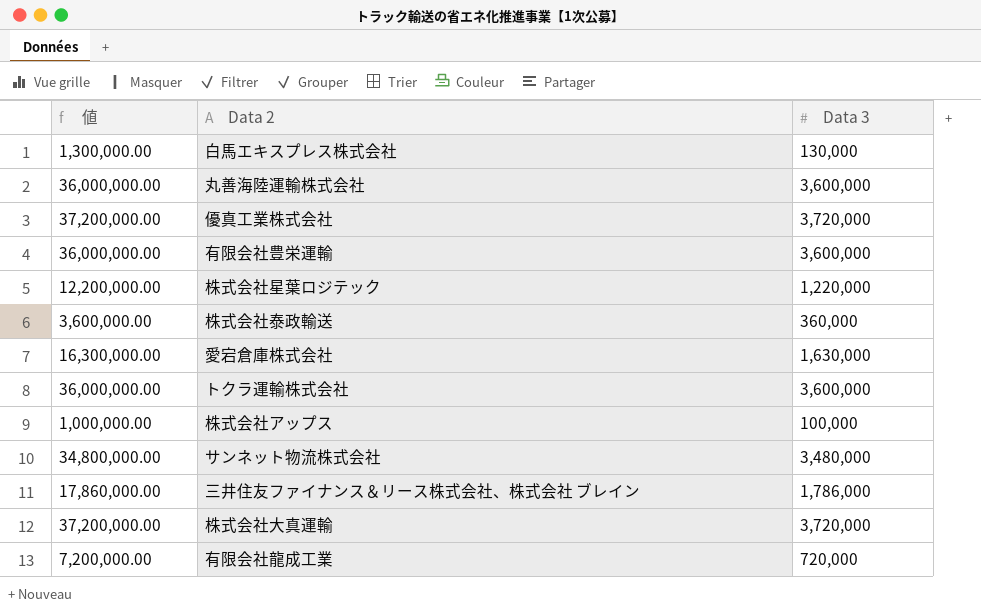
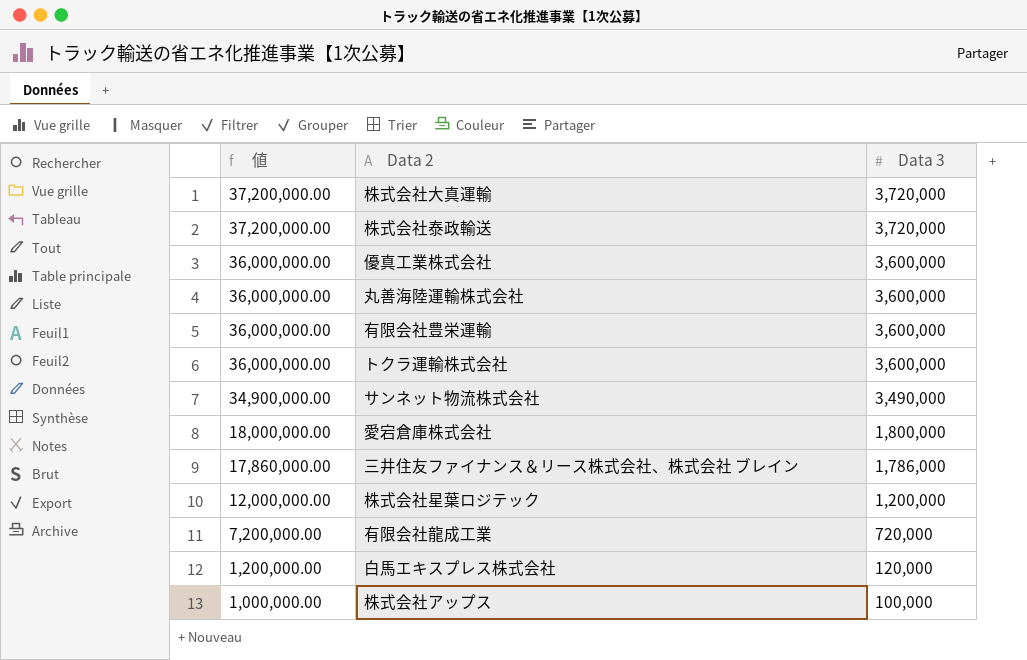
row order: none -> 値 descending
株式会社泰政輸送 | 値: 3,600,000.00 -> 37,200,000.00
株式会社泰政輸送 | Data 3: 360,000 -> 3,720,000
優真工業株式会社 | 値: 37,200,000.00 -> 36,000,000.00
優真工業株式会社 | Data 3: 3,720,000 -> 3,600,000
サンネット物流株式会社 | 値: 34,800,000.00 -> 34,900,000.00
サンネット物流株式会社 | Data 3: 3,480,000 -> 3,490,000
愛宕倉庫株式会社 | 値: 16,300,000.00 -> 18,000,000.00
愛宕倉庫株式会社 | Data 3: 1,630,000 -> 1,800,000
株式会社星葉ロジテック | 値: 12,200,000.00 -> 12,000,000.00
株式会社星葉ロジテック | Data 3: 1,220,000 -> 1,200,000
白馬エキスプレス株式会社 | 値: 1,300,000.00 -> 1,200,000.00
白馬エキスプレス株式会社 | Data 3: 130,000 -> 120,000

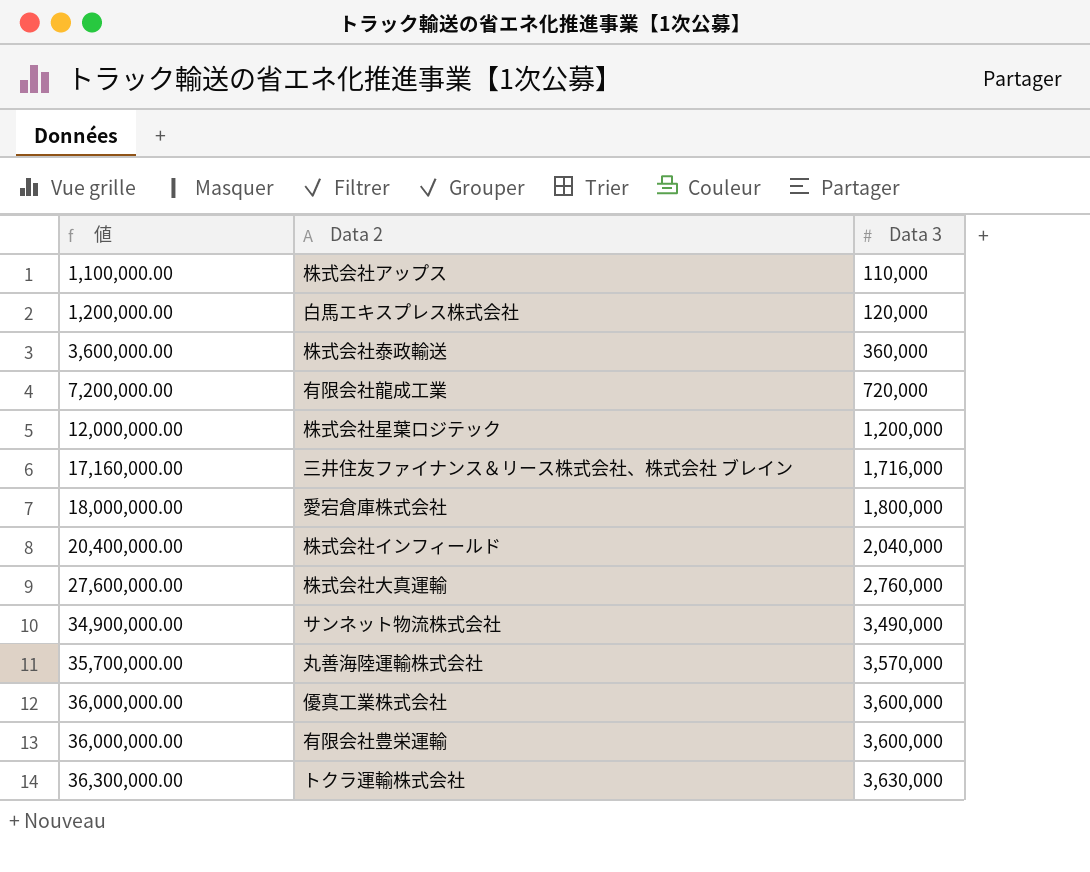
row order: 値 descending -> 値 ascending
株式会社アップス | 値: 1,000,000.00 -> 1,100,000.00
株式会社アップス | Data 3: 100,000 -> 110,000
株式会社泰政輸送 | 値: 37,200,000.00 -> 3,600,000.00
株式会社泰政輸送 | Data 3: 3,720,000 -> 360,000
三井住友ファイナンス＆リース株式会社、株式会社 ブレイン | 値: 17,860,000.00 -> 17,160,000.00
三井住友ファイナンス＆リース株式会社、株式会社 ブレイン | Data 3: 1,786,000 -> 1,716,000
row 株式会社インフィールド: none -> 20,400,000.00 | 2,040,000
株式会社大真運輸 | 値: 37,200,000.00 -> 27,600,000.00
株式会社大真運輸 | Data 3: 3,720,000 -> 2,760,000
丸善海陸運輸株式会社 | 値: 36,000,000.00 -> 35,700,000.00
丸善海陸運輸株式会社 | Data 3: 3,600,000 -> 3,570,000
トクラ運輸株式会社 | 値: 36,000,000.00 -> 36,300,000.00
トクラ運輸株式会社 | Data 3: 3,600,000 -> 3,630,000

